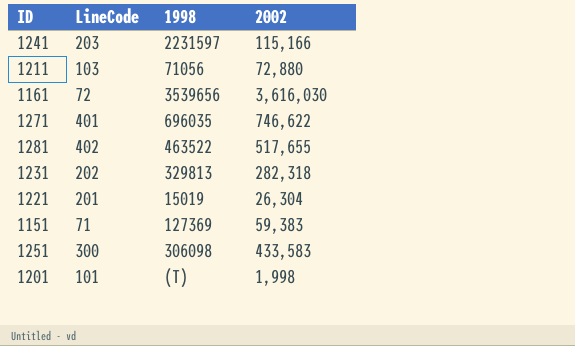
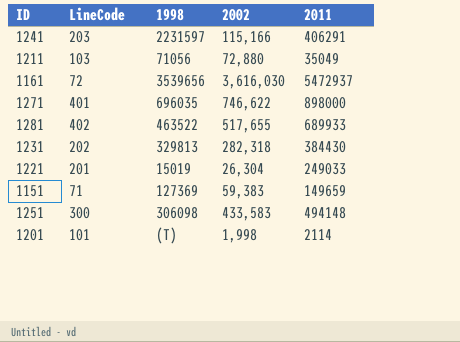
column 2011 | position: none -> 5

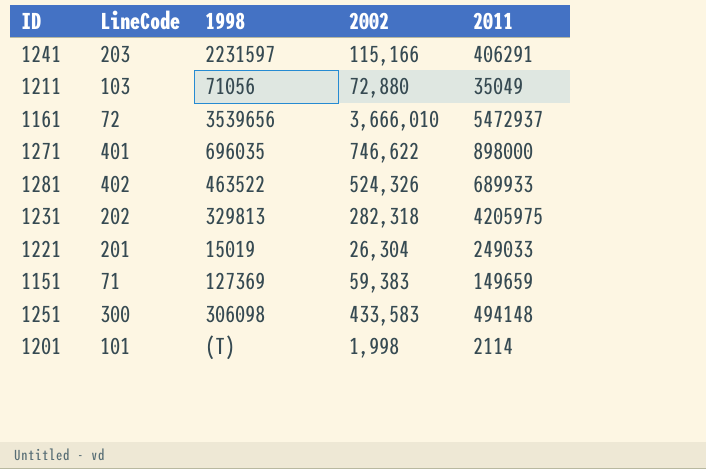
1161 | 2002: 3,616,030 -> 3,666,010
1281 | 2002: 517,655 -> 524,326
1231 | 2011: 384430 -> 4205975

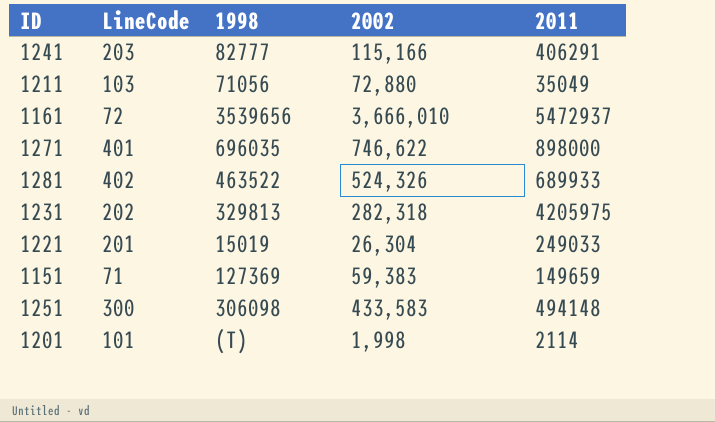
1241 | 1998: 2231597 -> 82777

